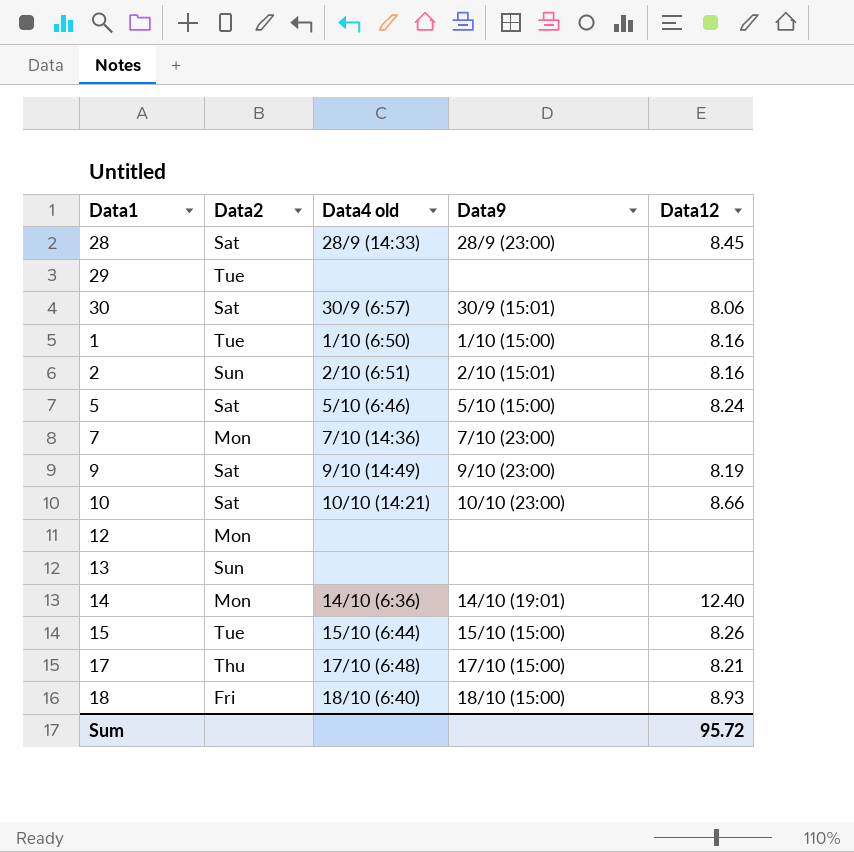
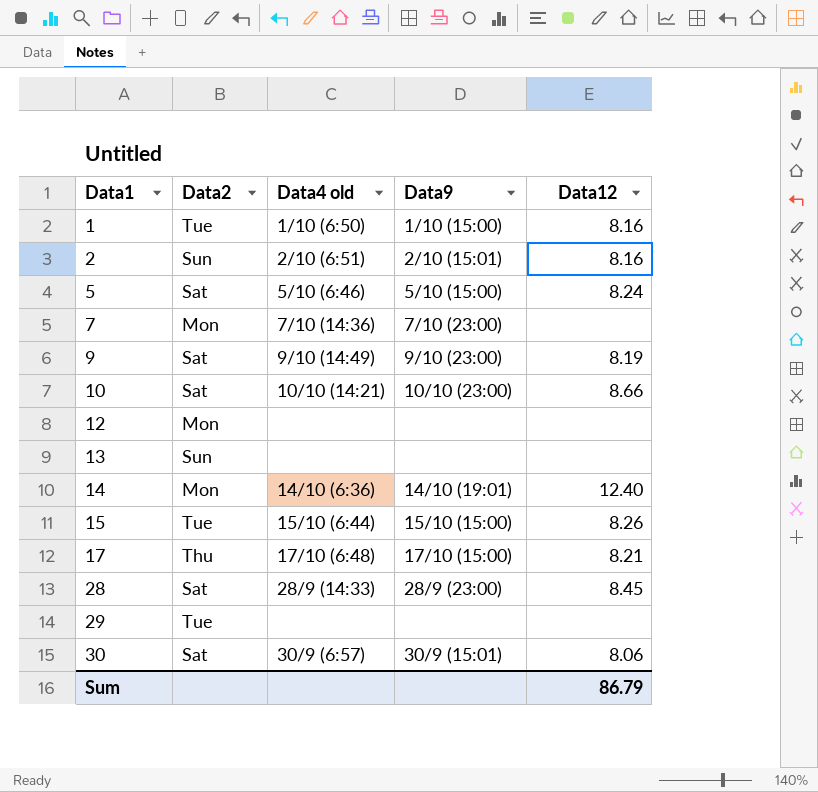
row order: none -> Data1 ascending
row 18: Fri | 18/10 (6:40) | 18/10 (15:00) | 8.93 -> none
Sum | Data12: 95.72 -> 86.79

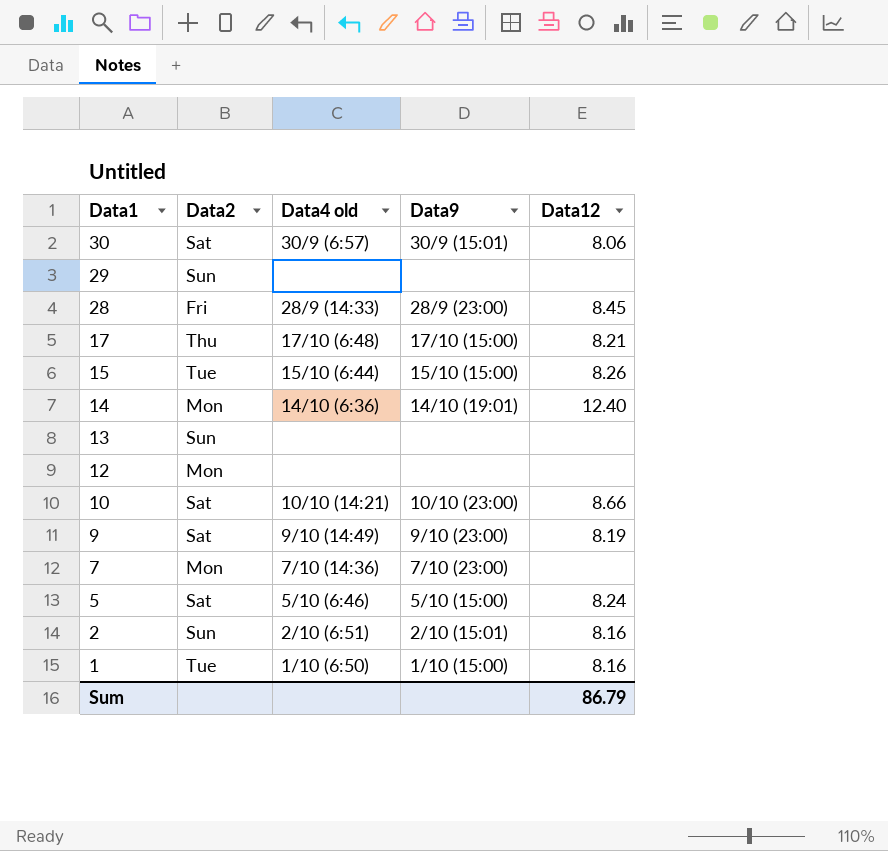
row order: Data1 ascending -> Data1 descending
29 | Data2: Tue -> Sun
28 | Data2: Sat -> Fri

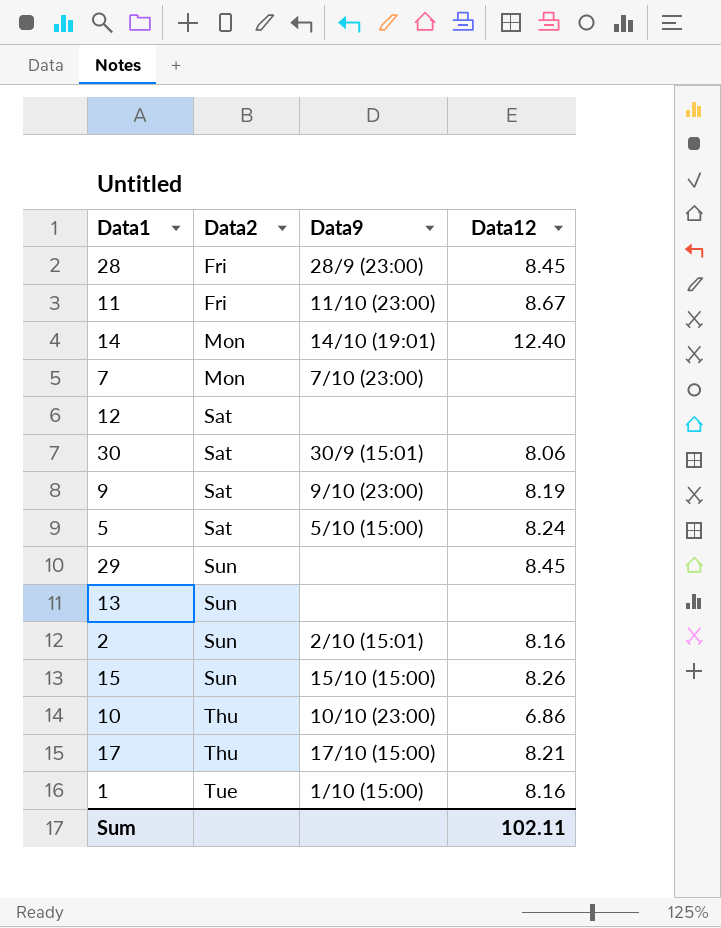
row order: Data1 descending -> Data2 ascending
column Data4 old | position: 3 -> none
row 11: none -> Fri | 11/10 (23:00) | 8.67
12 | Data2: Mon -> Sat
29 | Data12: none -> 8.45
15 | Data2: Tue -> Sun
10 | Data2: Sat -> Thu
10 | Data12: 8.66 -> 6.86
Sum | Data12: 86.79 -> 102.11

